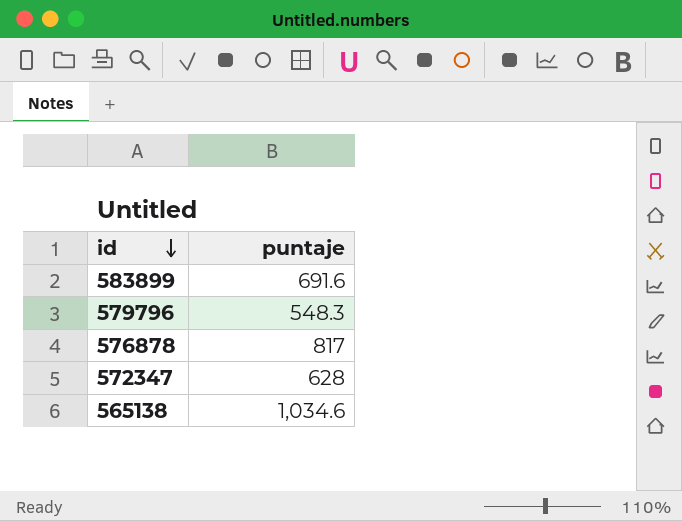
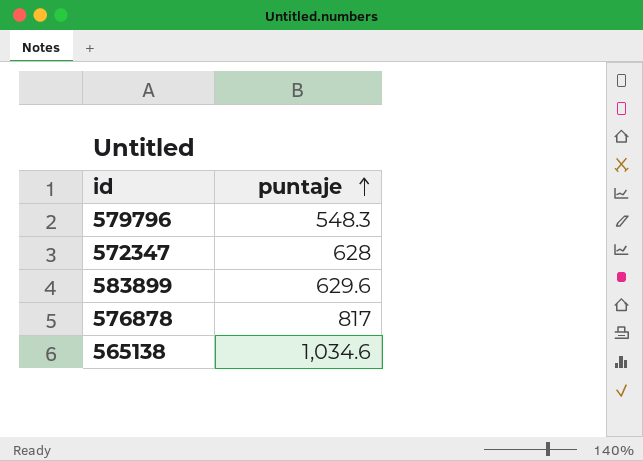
row order: id descending -> puntaje ascending
583899 | puntaje: 691.6 -> 629.6

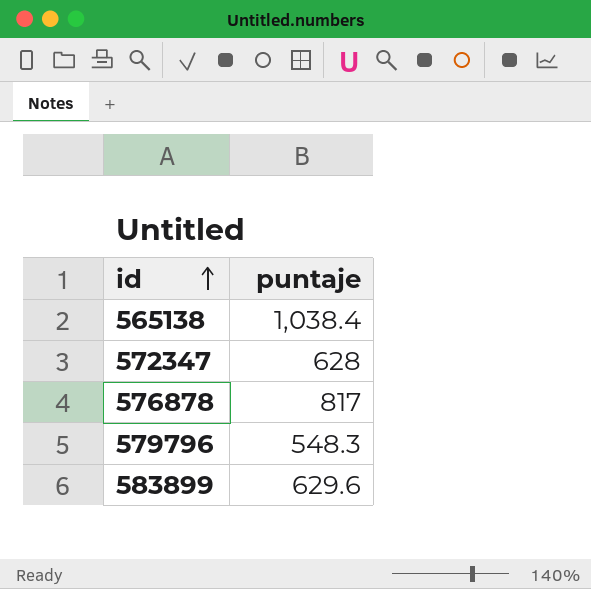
row order: puntaje ascending -> id ascending
565138 | puntaje: 1,034.6 -> 1,038.4

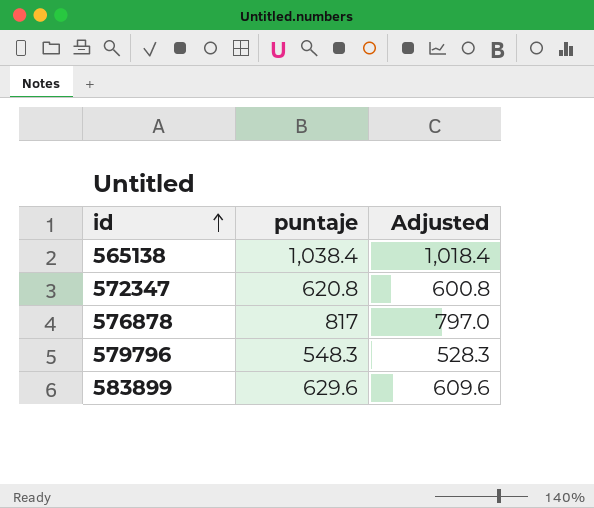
column Adjusted | formula: none -> [puntaje] - 20
572347 | puntaje: 628 -> 620.8

